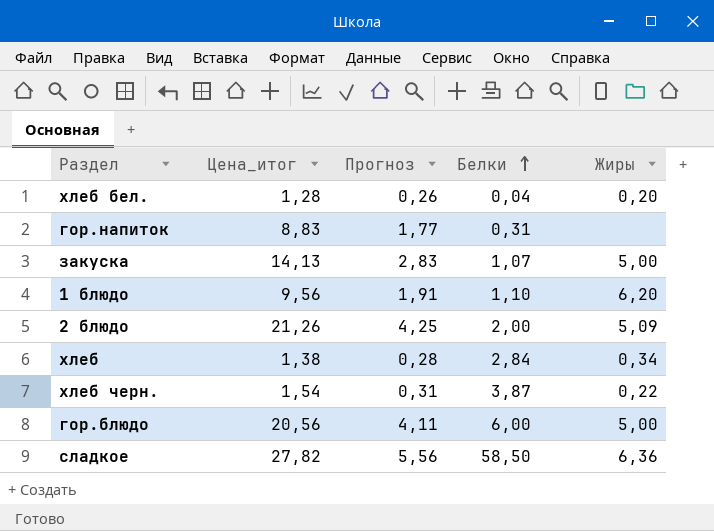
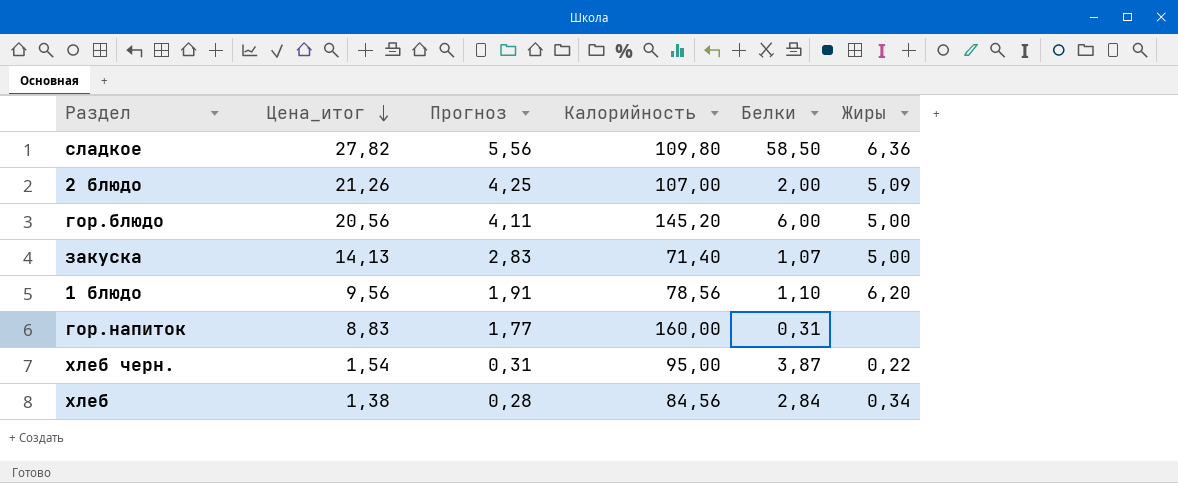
row order: Белки ascending -> Цена_итог descending
column Калорийность | position: none -> 4
row хлеб бел.: 1,28 | 0,26 | 0,04 | 0,20 -> none

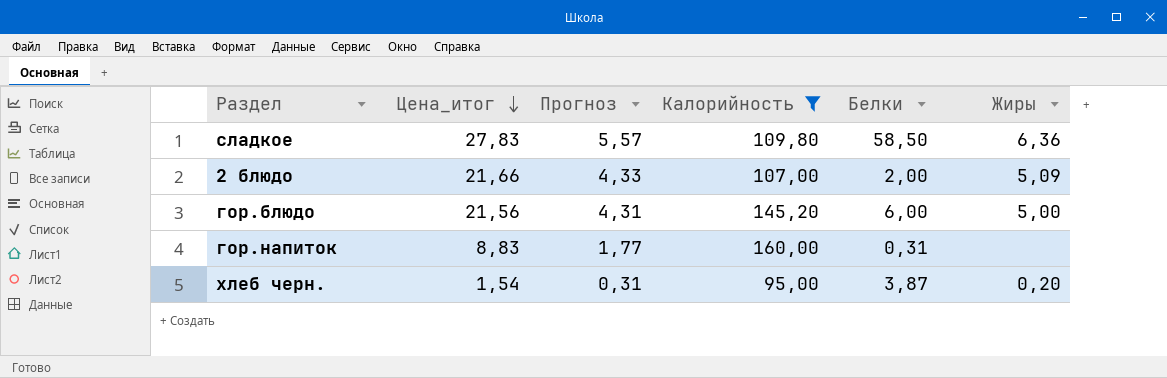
filter: none -> Калорийность >= 95,00
сладкое | Цена_итог: 27,82 -> 27,83
сладкое | Прогноз: 5,56 -> 5,57
2 блюдо | Цена_итог: 21,26 -> 21,66
2 блюдо | Прогноз: 4,25 -> 4,33
гор.блюдо | Цена_итог: 20,56 -> 21,56
гор.блюдо | Прогноз: 4,11 -> 4,31
хлеб черн. | Жиры: 0,22 -> 0,20

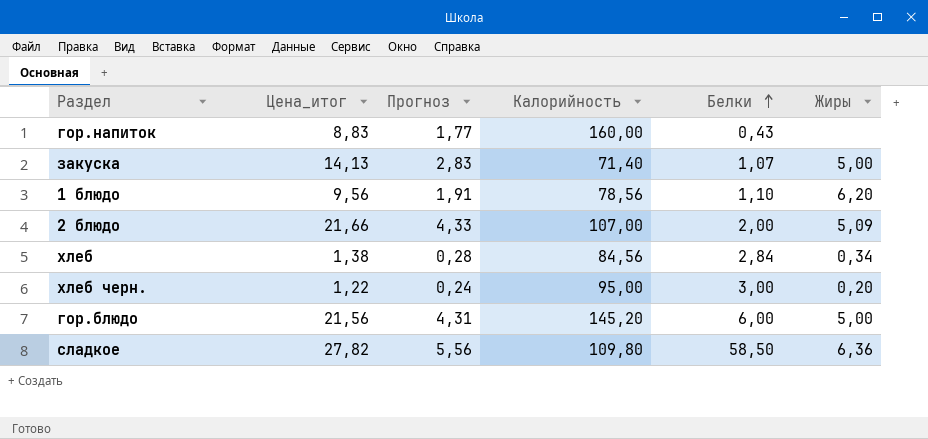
filter: Калорийность >= 95,00 -> none
row order: Цена_итог descending -> Белки ascending
гор.напиток | Белки: 0,31 -> 0,43
хлеб черн. | Цена_итог: 1,54 -> 1,22
хлеб черн. | Прогноз: 0,31 -> 0,24
хлеб черн. | Белки: 3,87 -> 3,00
сладкое | Цена_итог: 27,83 -> 27,82
сладкое | Прогноз: 5,57 -> 5,56

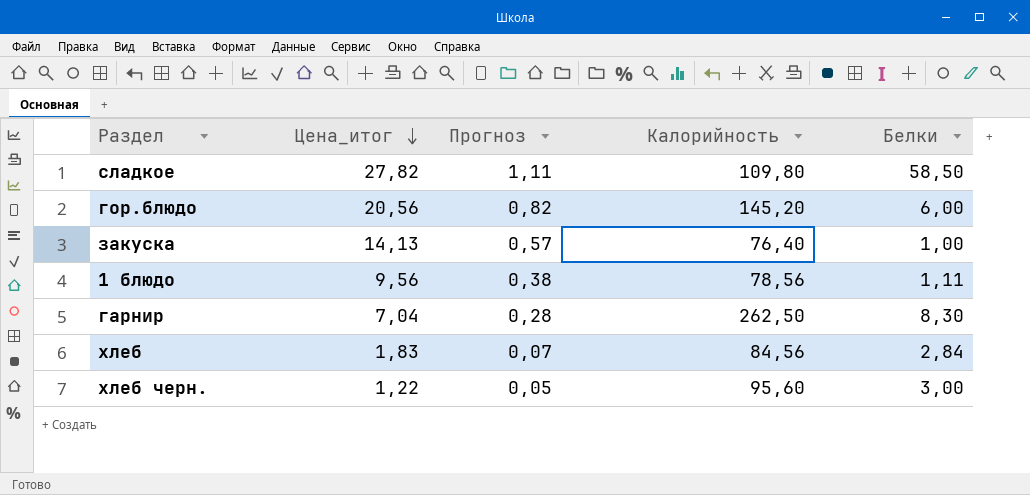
row order: Белки ascending -> Цена_итог descending
column Жиры | position: 6 -> none
column Прогноз | formula: [Цена_итог] * 0,2 -> [Цена_итог] * 0,04
row гор.напиток: 8,83 | 1,77 | 160,00 | 0,43 | none -> none
row 2 блюдо: 21,66 | 4,33 | 107,00 | 2,00 | 5,09 -> none
гор.блюдо | Цена_итог: 21,56 -> 20,56
закуска | Калорийность: 71,40 -> 76,40
закуска | Белки: 1,07 -> 1,00
1 блюдо | Белки: 1,10 -> 1,11
row гарнир: none -> 7,04 | 0,28 | 262,50 | 8,30
хлеб | Цена_итог: 1,38 -> 1,83
хлеб черн. | Калорийность: 95,00 -> 95,60

